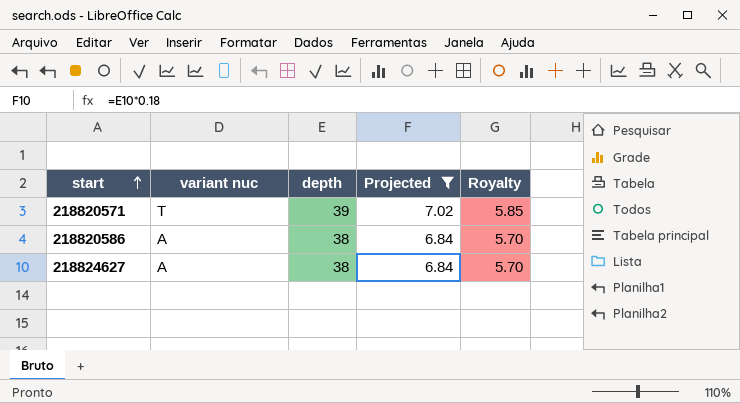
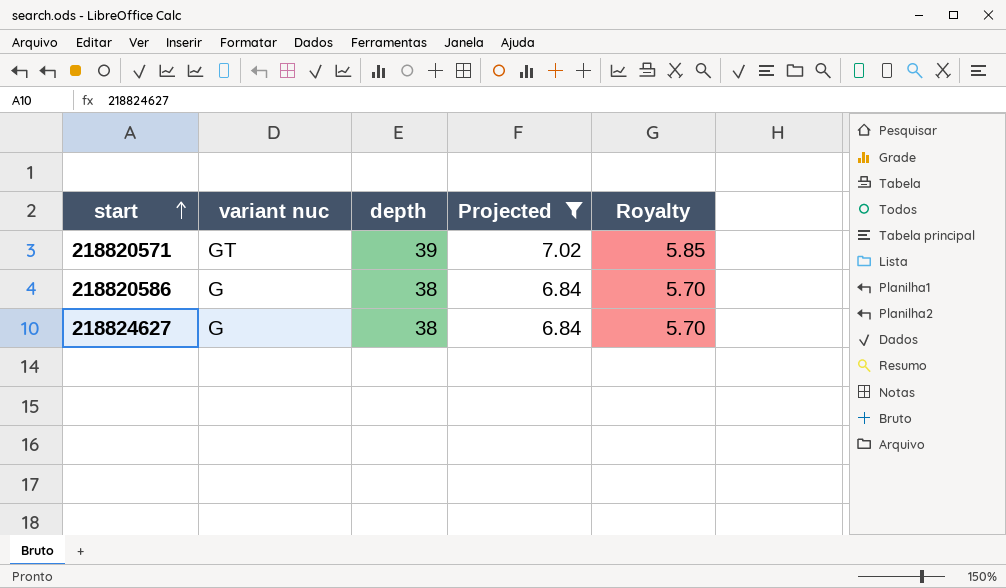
218820571 | variant nuc: T -> GT
218820586 | variant nuc: A -> G
218824627 | variant nuc: A -> G

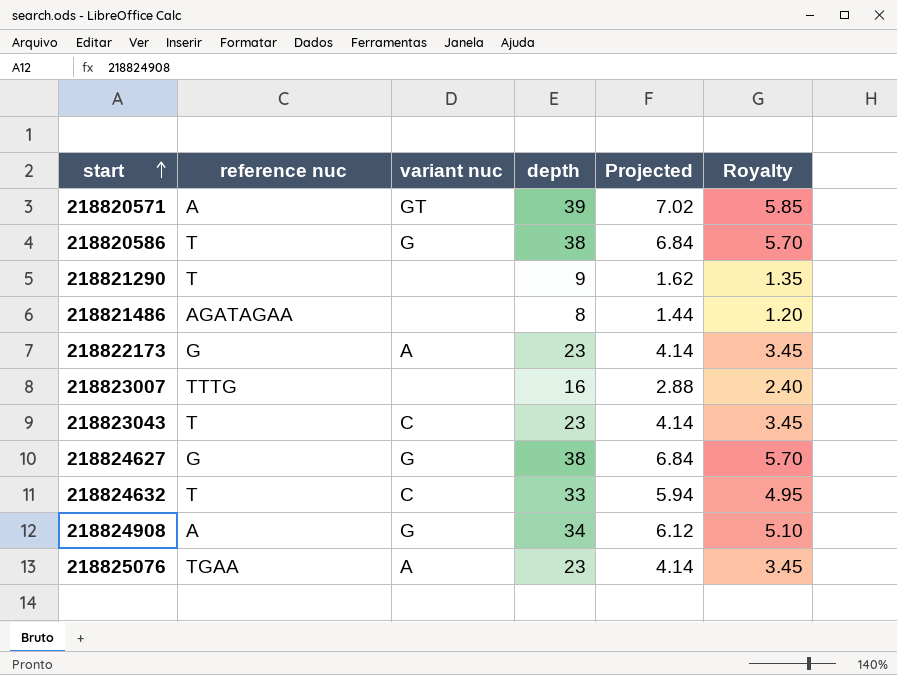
filter: Projected >= 6.84 -> none
column reference nuc | position: none -> 2

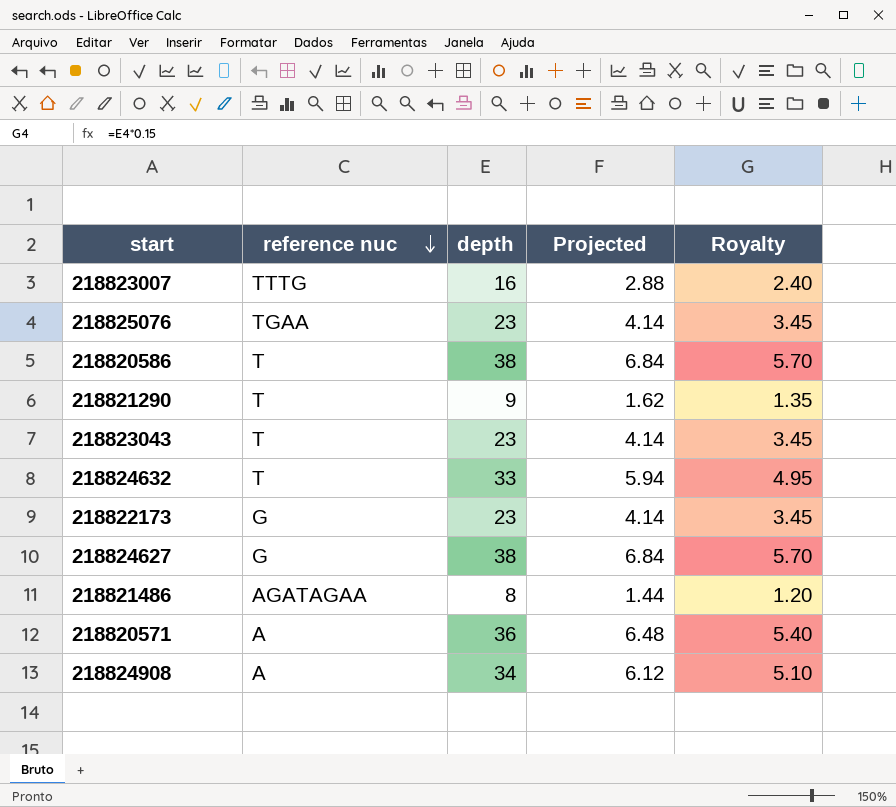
row order: start ascending -> reference nuc descending
column variant nuc | position: 3 -> none
218820571 | depth: 39 -> 36
218820571 | Projected: 7.02 -> 6.48
218820571 | Royalty: 5.85 -> 5.40

